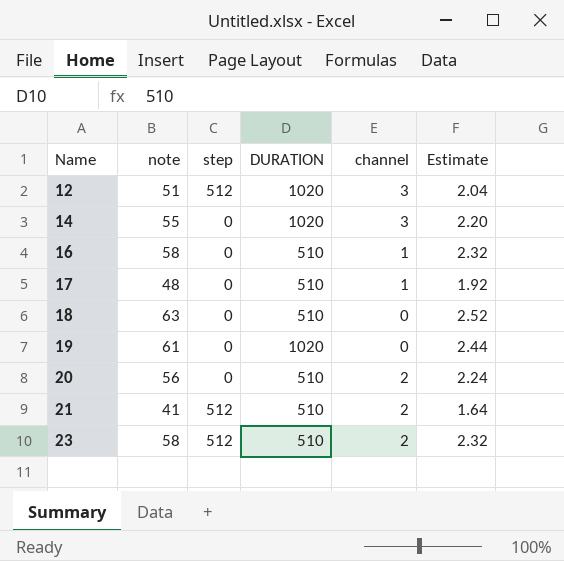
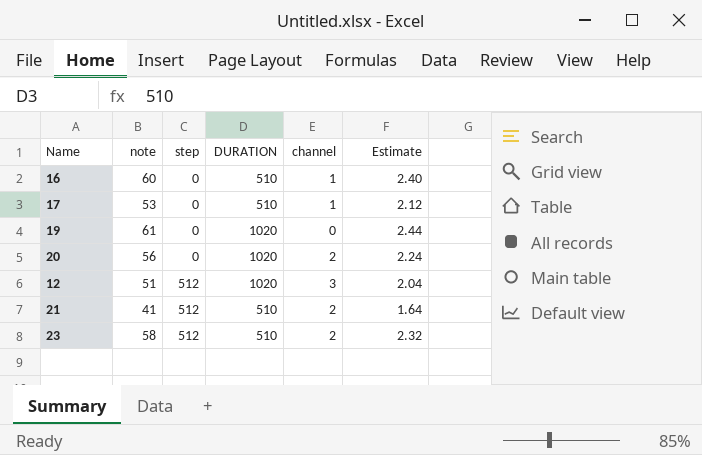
row order: Name ascending -> step ascending
row 14: 55 | 0 | 1020 | 3 | 2.20 -> none
row 18: 63 | 0 | 510 | 0 | 2.52 -> none
16 | note: 58 -> 60
16 | Estimate: 2.32 -> 2.40
17 | note: 48 -> 53
17 | Estimate: 1.92 -> 2.12
20 | DURATION: 510 -> 1020

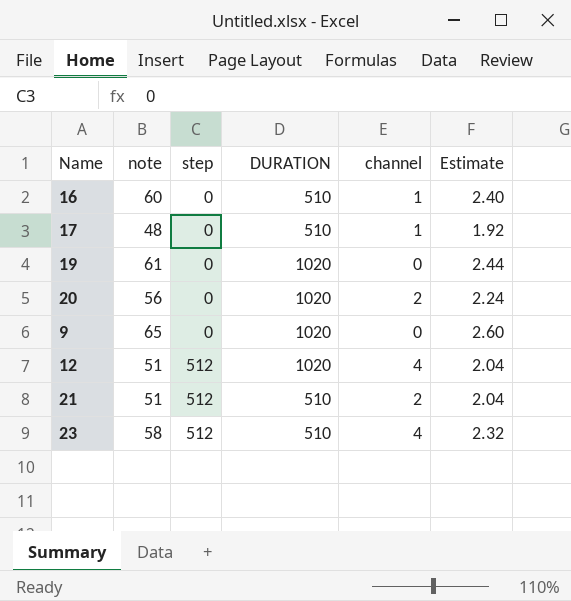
17 | note: 53 -> 48
17 | Estimate: 2.12 -> 1.92
row 9: none -> 65 | 0 | 1020 | 0 | 2.60
12 | channel: 3 -> 4
21 | note: 41 -> 51
21 | Estimate: 1.64 -> 2.04
23 | channel: 2 -> 4

